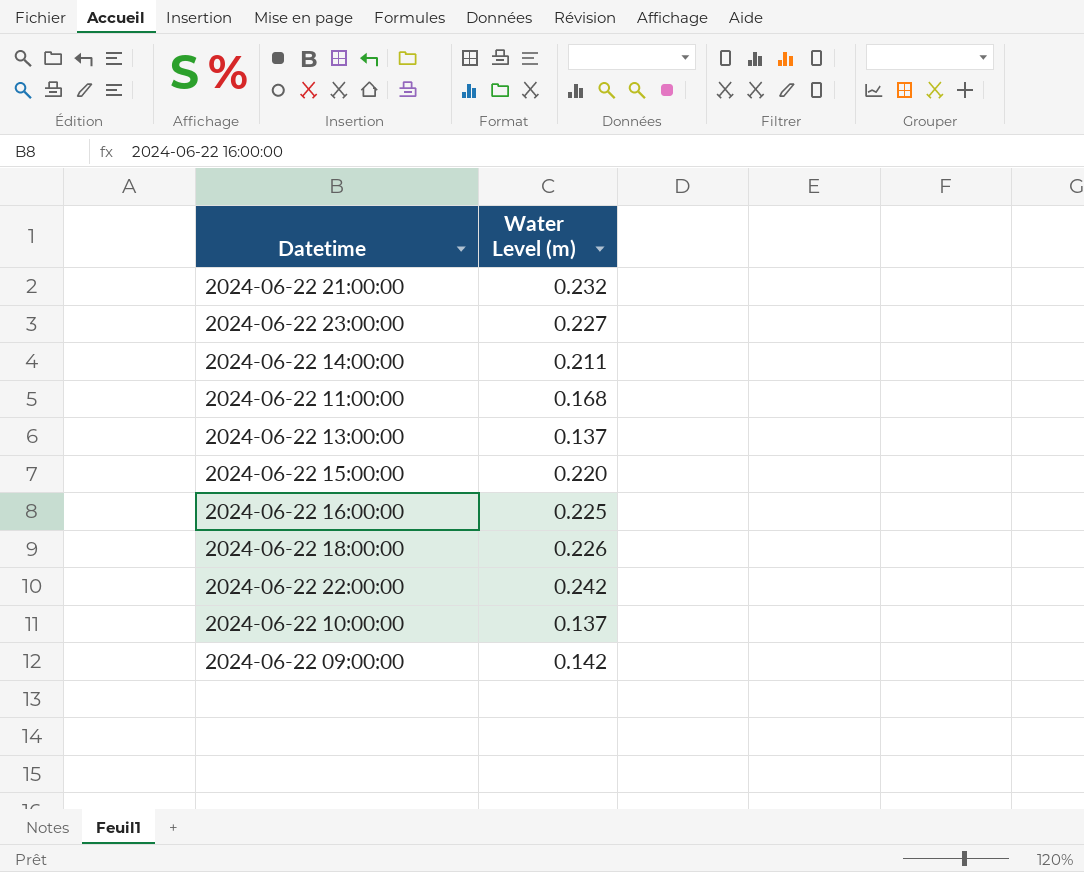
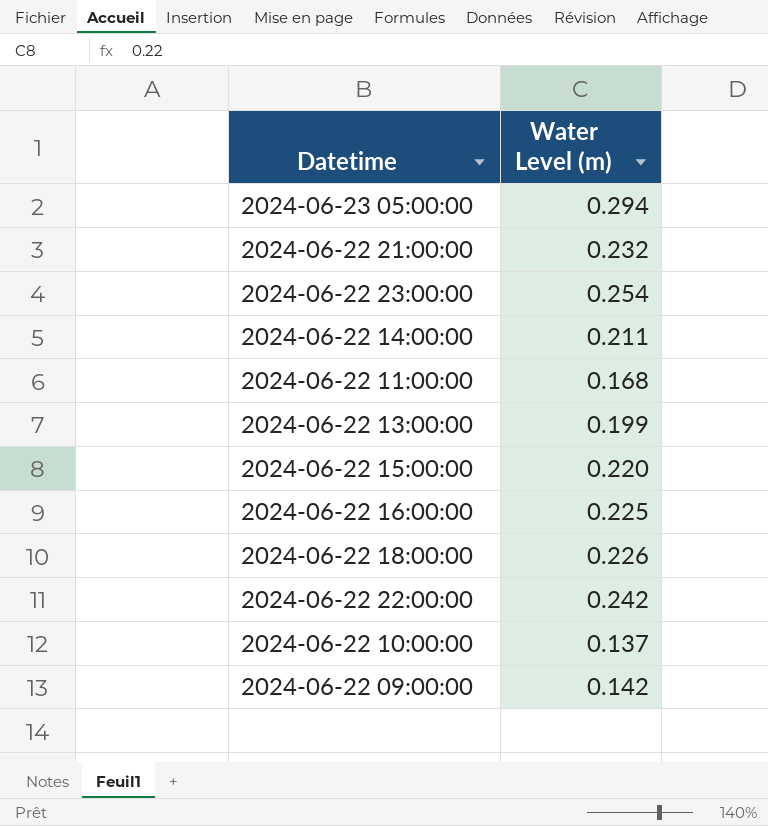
row 2024-06-23 05:00:00: none -> 0.294
2024-06-22 23:00:00 | Water Level (m): 0.227 -> 0.254
2024-06-22 13:00:00 | Water Level (m): 0.137 -> 0.199

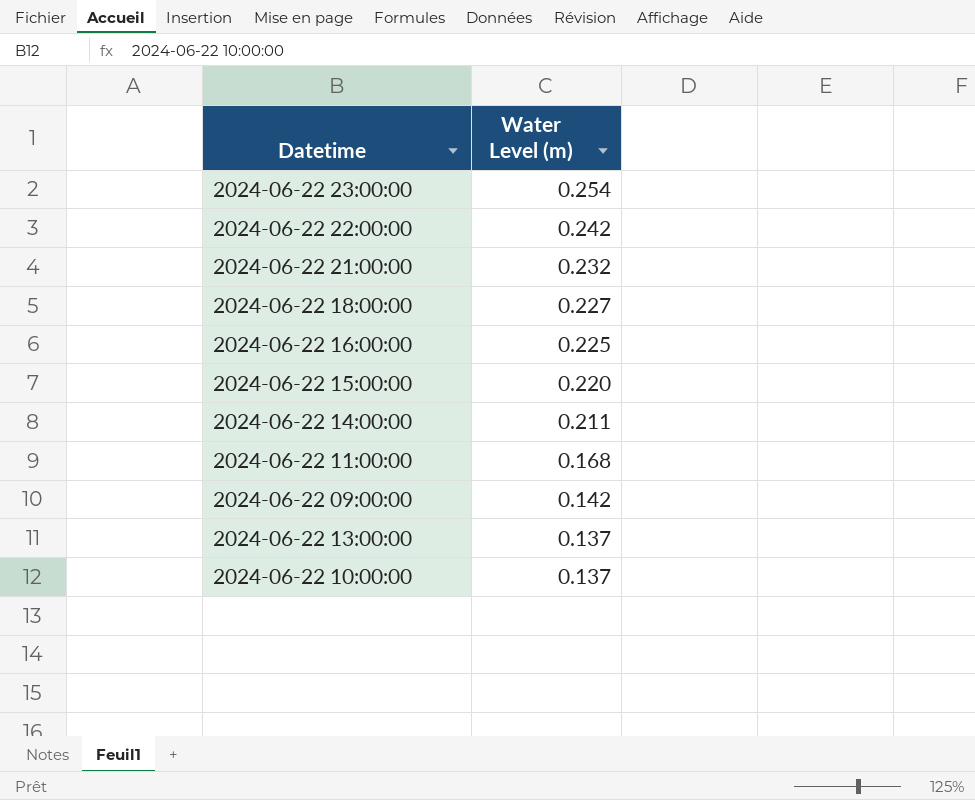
row order: none -> Water Level (m) descending
row 2024-06-23 05:00:00: 0.294 -> none
2024-06-22 18:00:00 | Water Level (m): 0.226 -> 0.227
2024-06-22 13:00:00 | Water Level (m): 0.199 -> 0.137

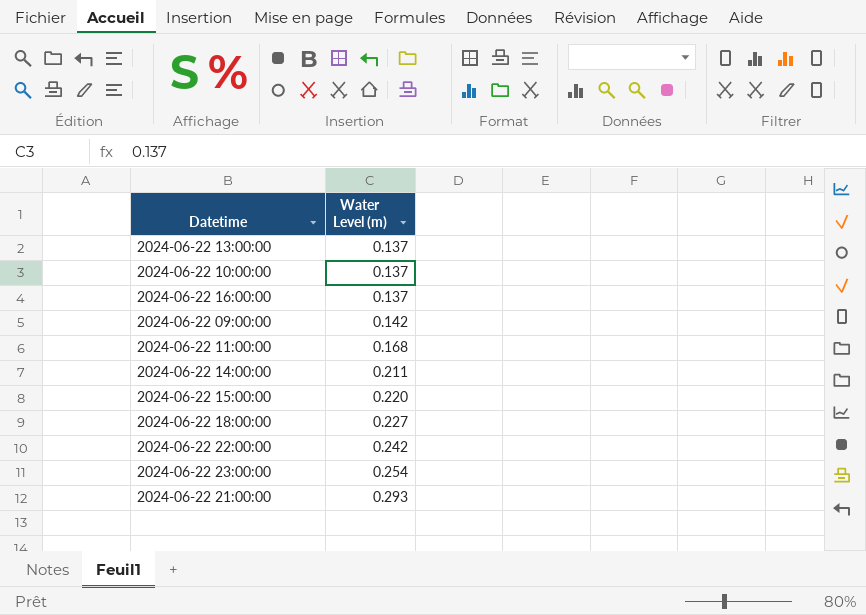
row order: Water Level (m) descending -> Water Level (m) ascending
2024-06-22 16:00:00 | Water Level (m): 0.225 -> 0.137
2024-06-22 21:00:00 | Water Level (m): 0.232 -> 0.293

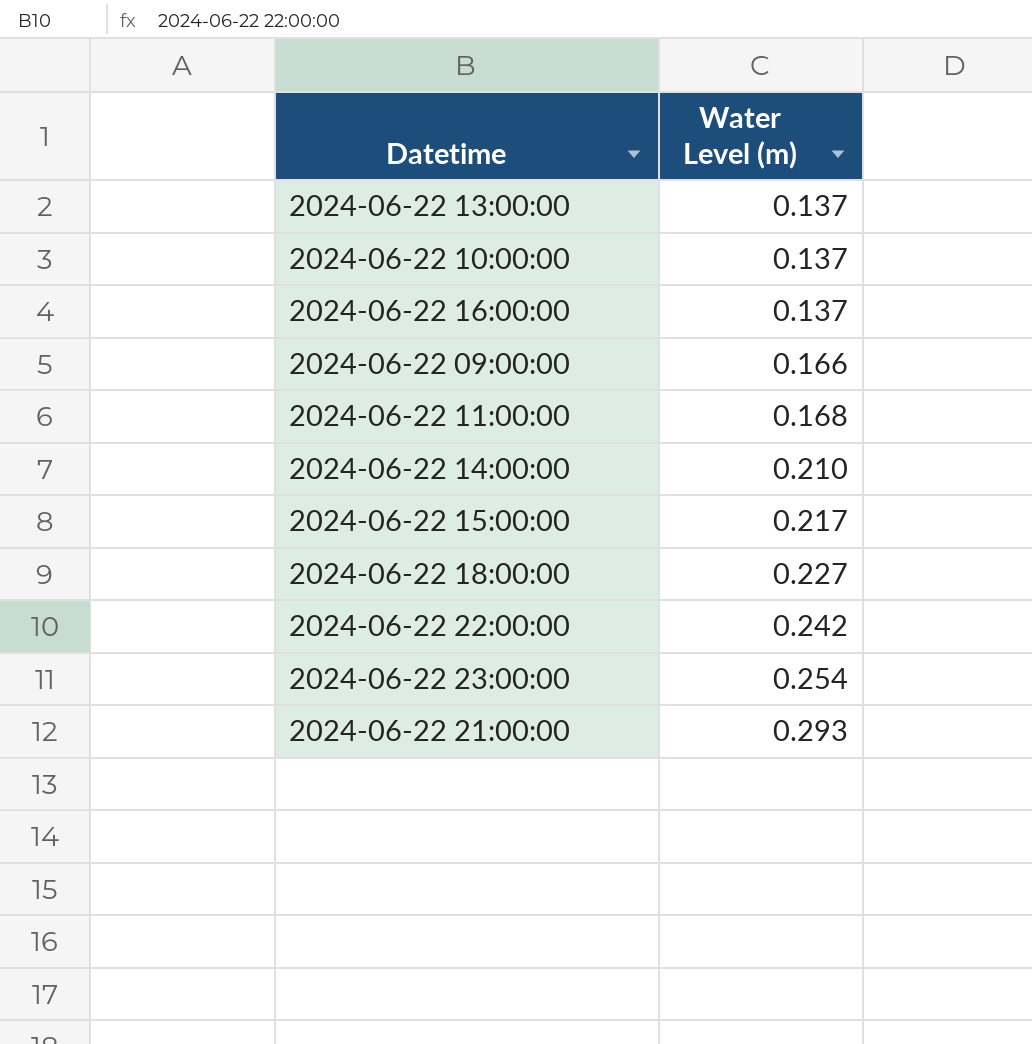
2024-06-22 09:00:00 | Water Level (m): 0.142 -> 0.166
2024-06-22 14:00:00 | Water Level (m): 0.211 -> 0.210
2024-06-22 15:00:00 | Water Level (m): 0.220 -> 0.217

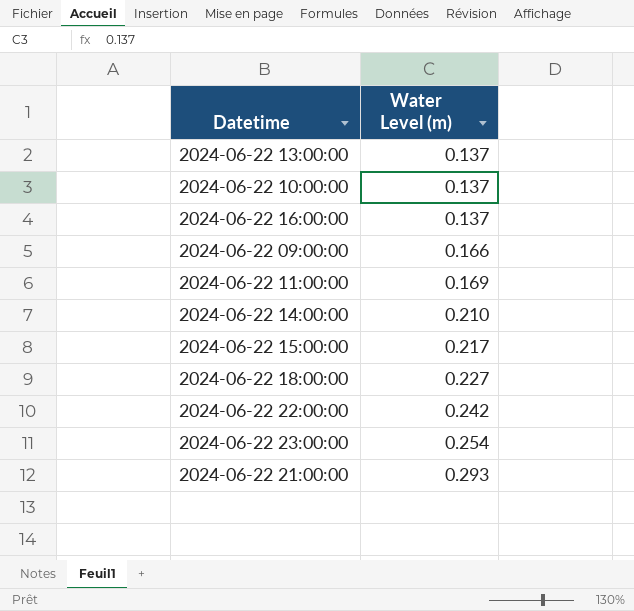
2024-06-22 11:00:00 | Water Level (m): 0.168 -> 0.169

